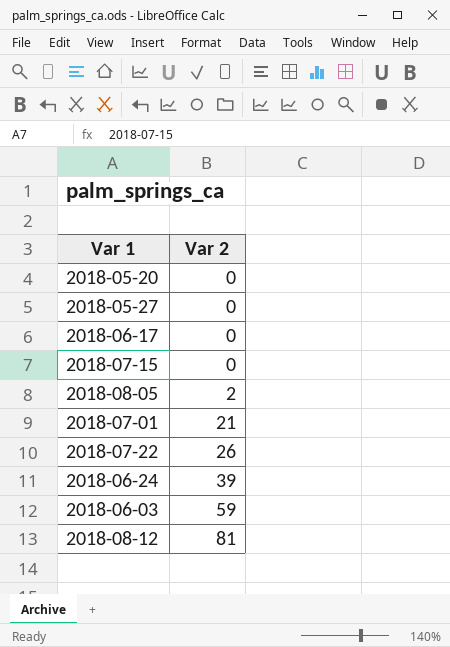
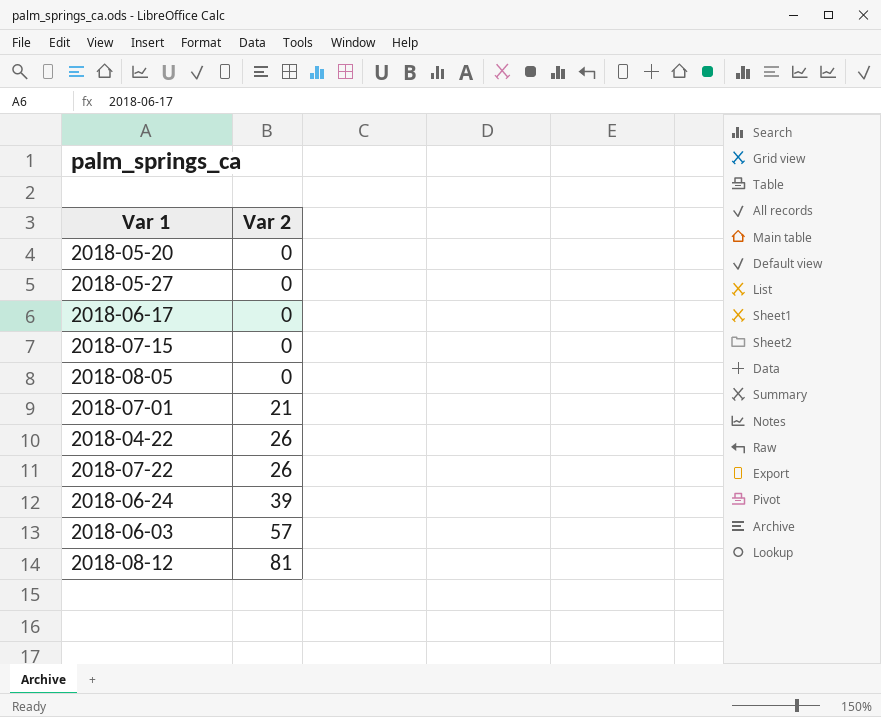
2018-08-05 | Var 2: 2 -> 0
row 2018-04-22: none -> 26
2018-06-03 | Var 2: 59 -> 57

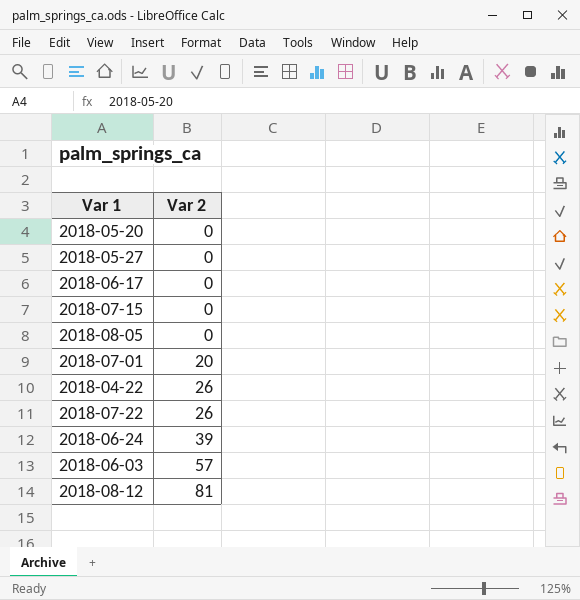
2018-07-01 | Var 2: 21 -> 20

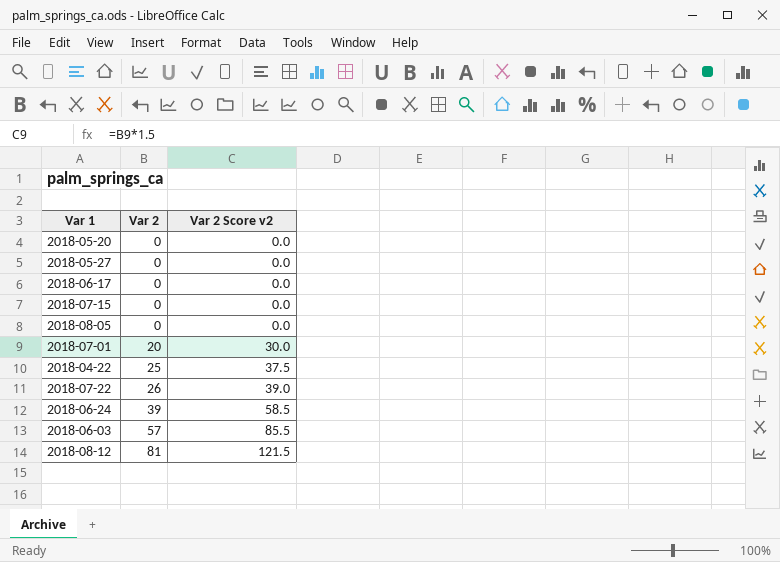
column Var 2 Score v2 | formula: none -> [Var 2] * 1.5
2018-04-22 | Var 2: 26 -> 25

